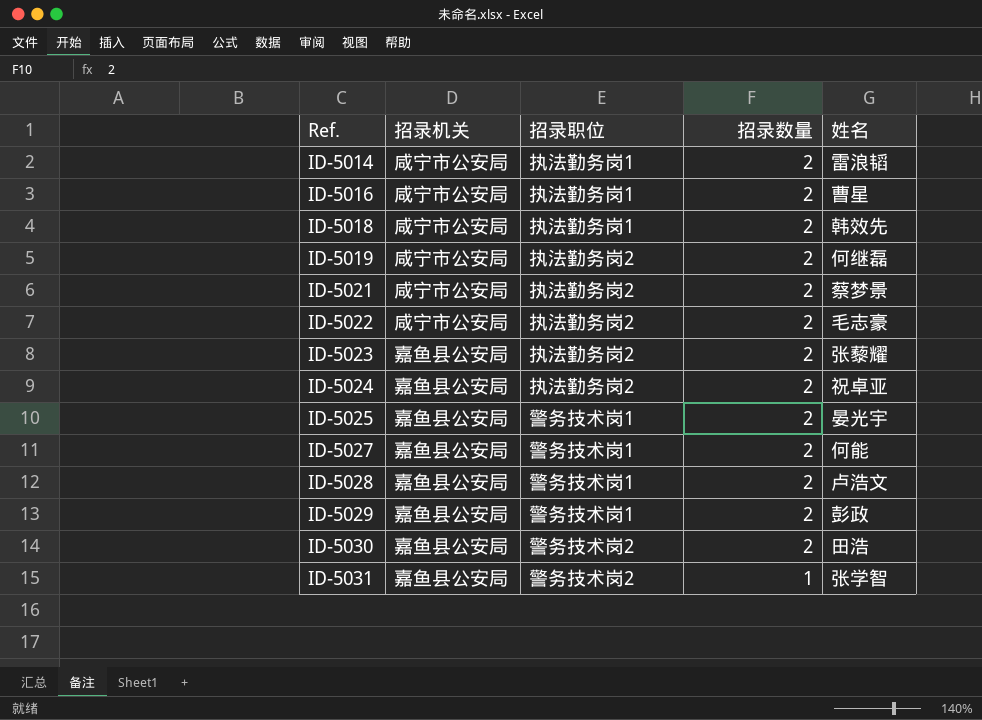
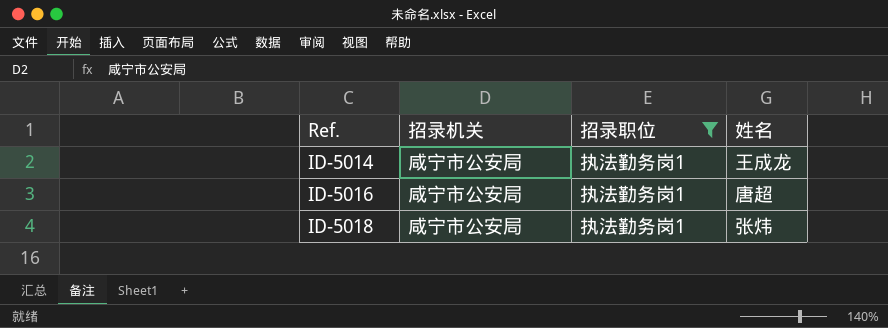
filter: none -> 招录职位 = 执法勤务岗1
column 招录数量 | position: 4 -> none
ID-5014 | 姓名: 雷浪韬 -> 王成龙
ID-5016 | 姓名: 曹星 -> 唐超
ID-5018 | 姓名: 韩效先 -> 张炜

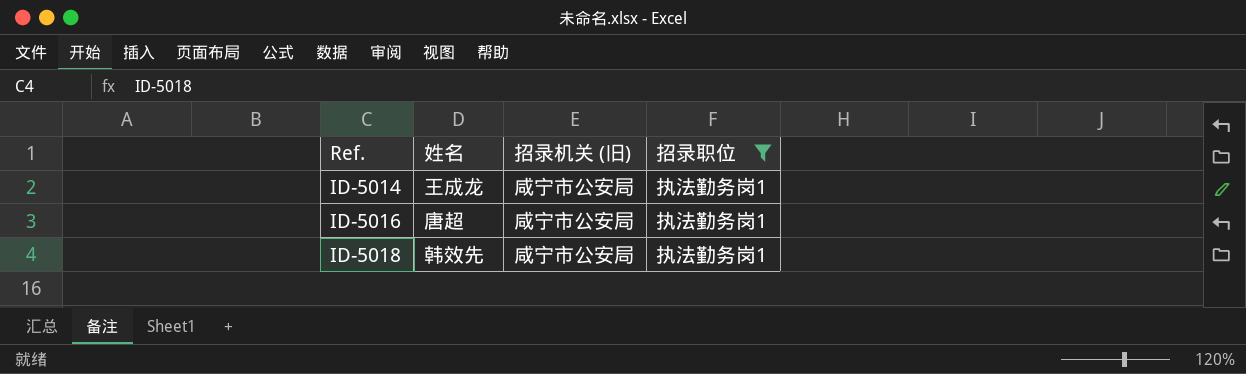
column 姓名 | position: 4 -> 2
column name: 招录机关 -> 招录机关 (旧)
ID-5018 | 姓名: 张炜 -> 韩效先

